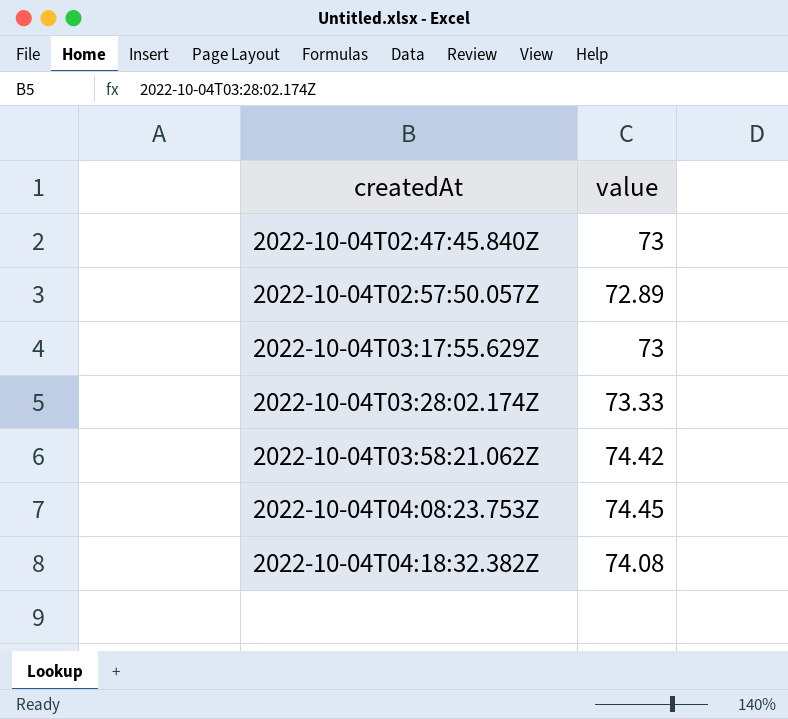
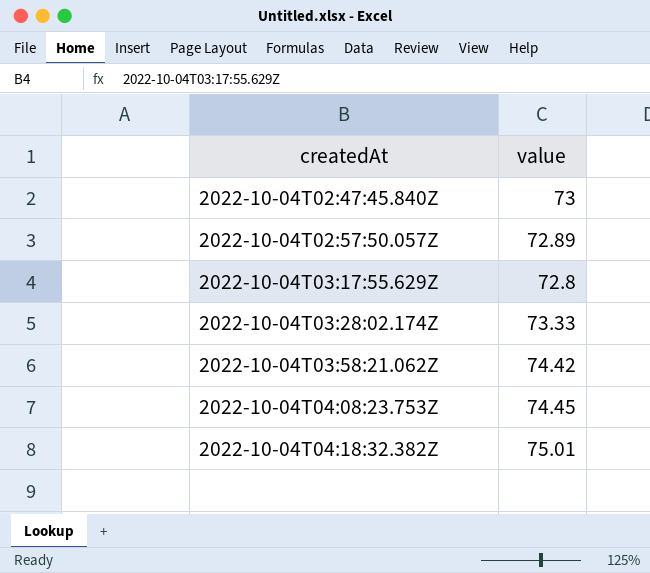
2022-10-04T03:17:55.629Z | value: 73 -> 72.8
2022-10-04T04:18:32.382Z | value: 74.08 -> 75.01

